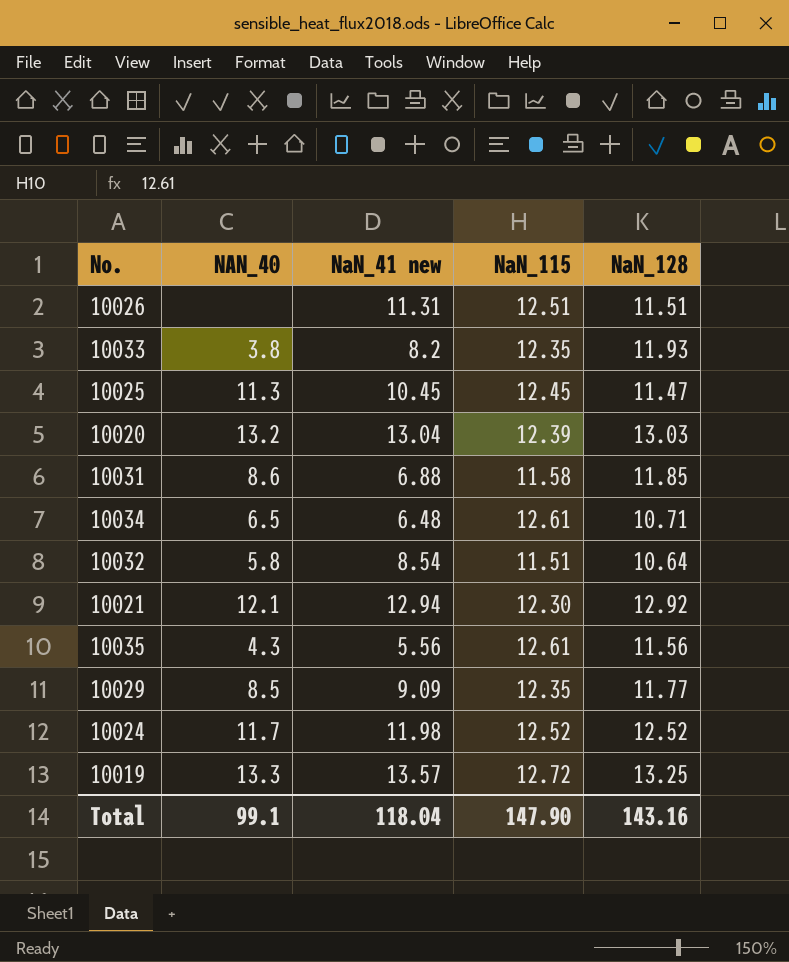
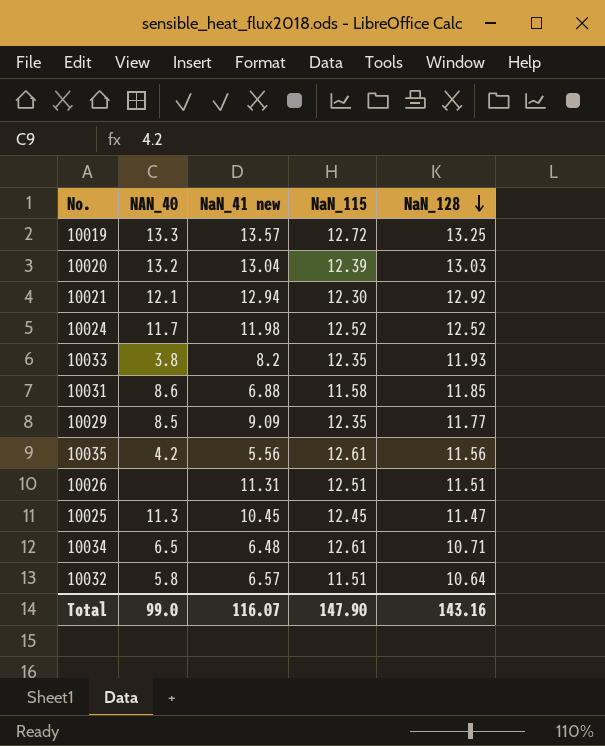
row order: none -> NaN_128 descending
10035 | NAN_40: 4.3 -> 4.2
10032 | NaN_41 new: 8.54 -> 6.57
Total | NAN_40: 99.1 -> 99.0
Total | NaN_41 new: 118.04 -> 116.07

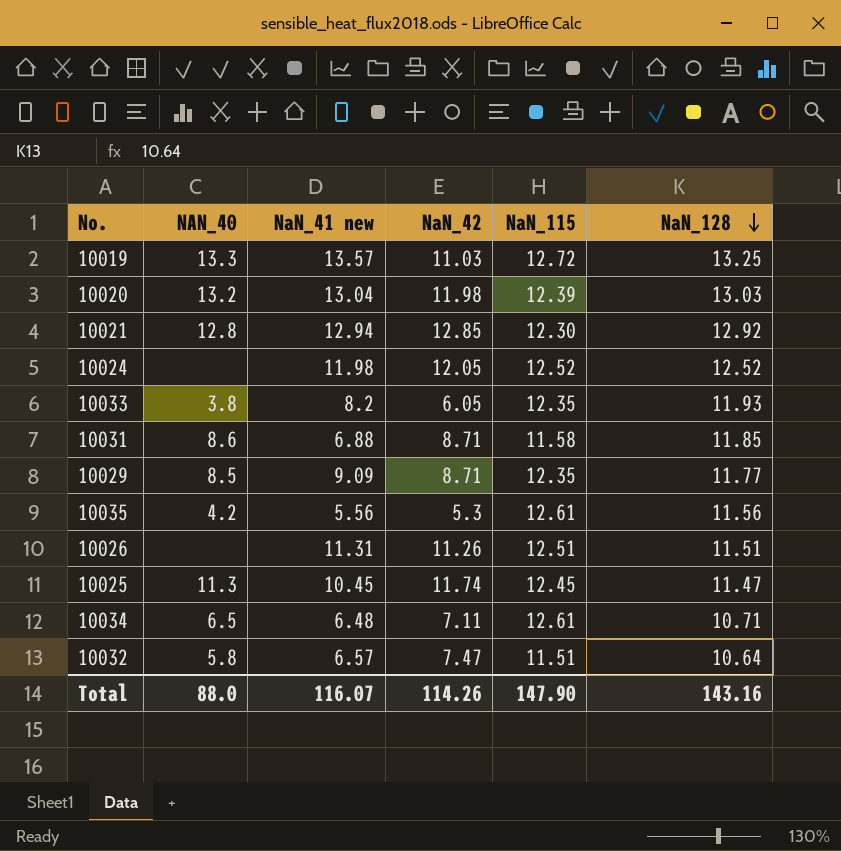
column NaN_42 | position: none -> 4
10021 | NAN_40: 12.1 -> 12.8
10024 | NAN_40: 11.7 -> none
Total | NAN_40: 99.0 -> 88.0

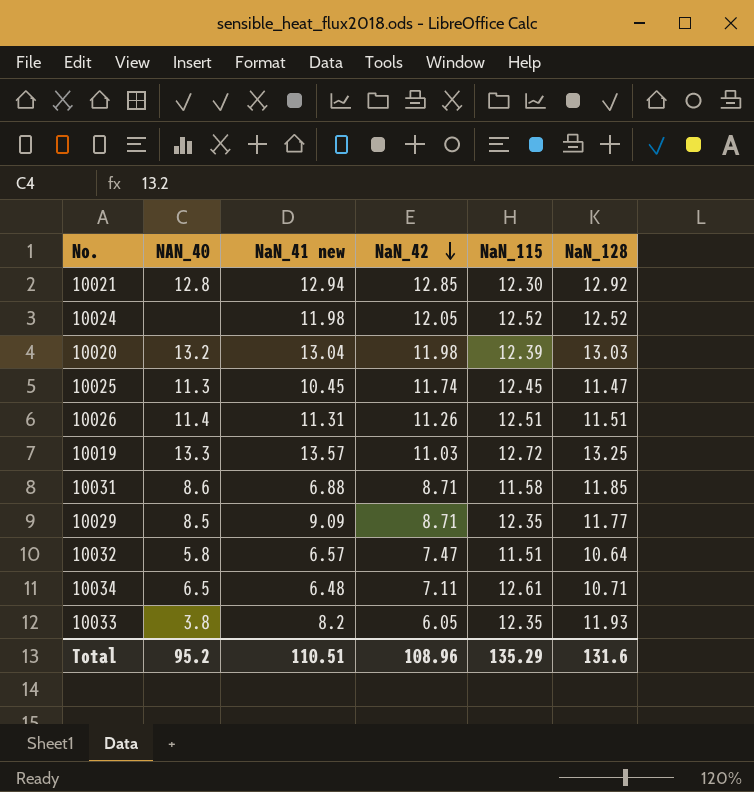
row order: NaN_128 descending -> NaN_42 descending
row 10035: 4.2 | 5.56 | 5.3 | 12.61 | 11.56 -> none
10026 | NAN_40: none -> 11.4
Total | NAN_40: 88.0 -> 95.2
Total | NaN_41 new: 116.07 -> 110.51
Total | NaN_42: 114.26 -> 108.96
Total | NaN_115: 147.90 -> 135.29
Total | NaN_128: 143.16 -> 131.6

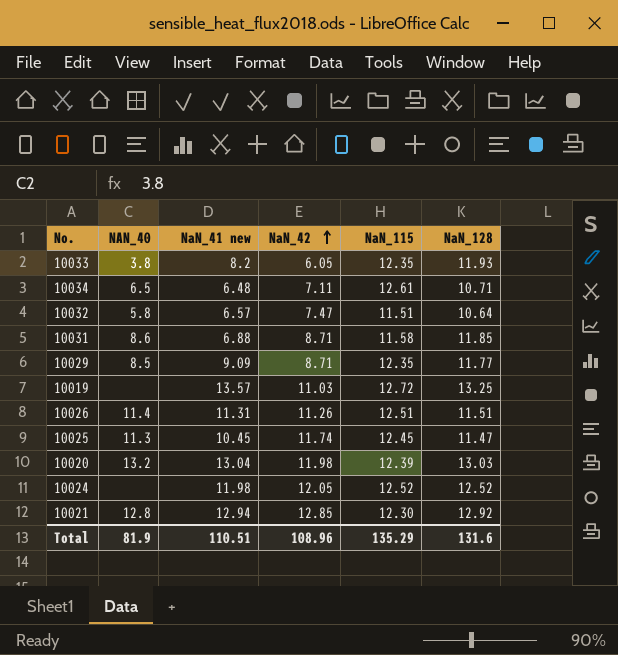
row order: NaN_42 descending -> NaN_42 ascending
10019 | NAN_40: 13.3 -> none
Total | NAN_40: 95.2 -> 81.9

